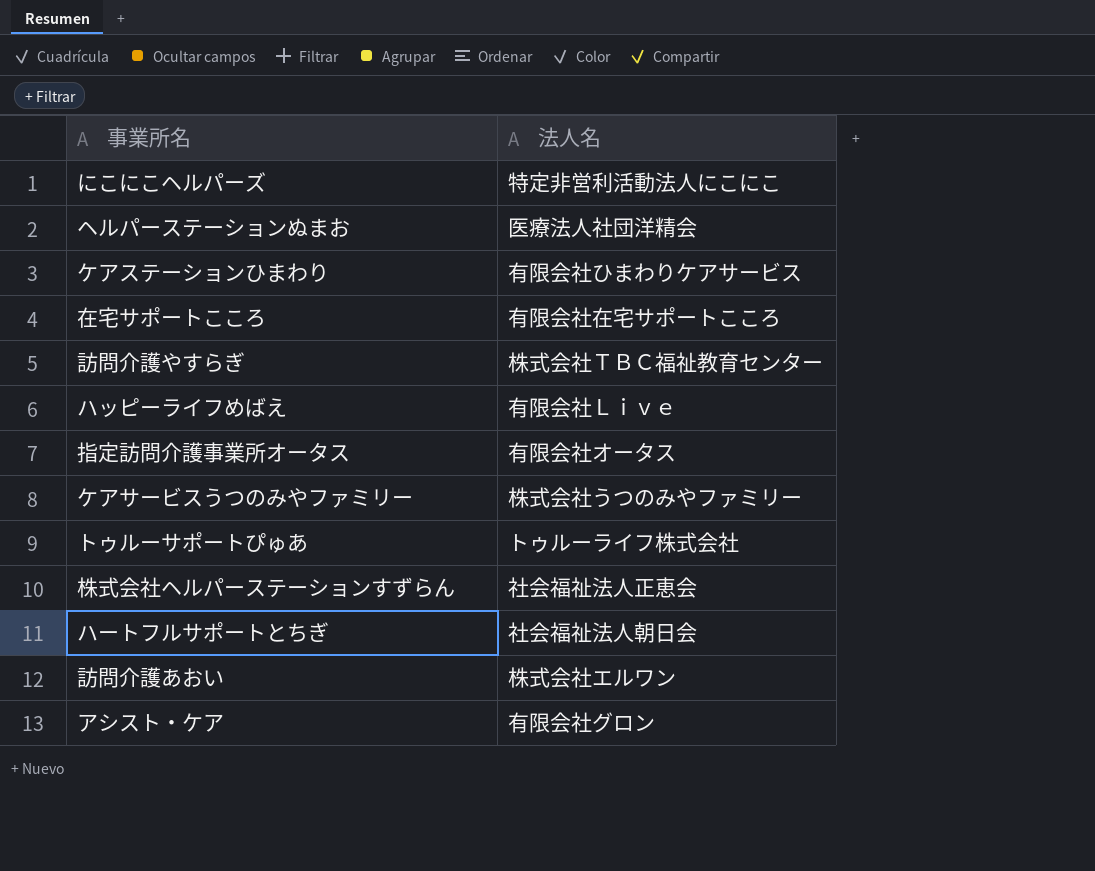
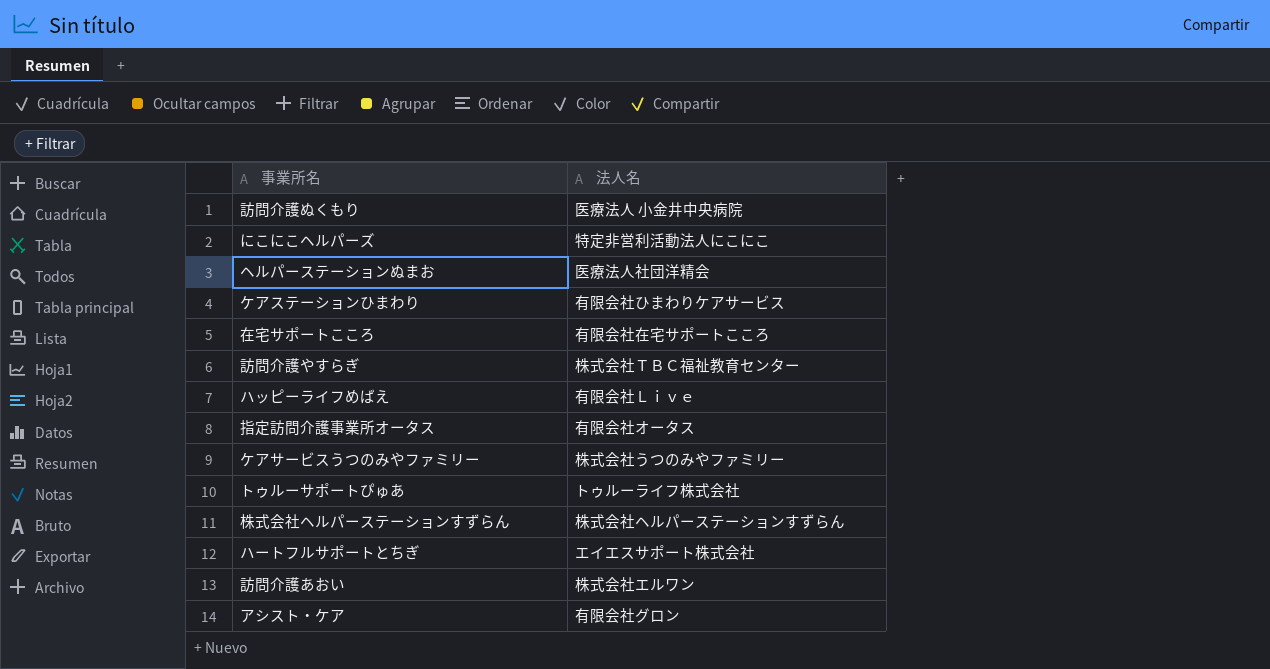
row 訪問介護ぬくもり: none -> 医療法人 小金井中央病院
株式会社ヘルパーステーションすずらん | 法人名: 社会福祉法人正恵会 -> 株式会社ヘルパーステーションすずらん
ハートフルサポートとちぎ | 法人名: 社会福祉法人朝日会 -> エイエスサポート株式会社

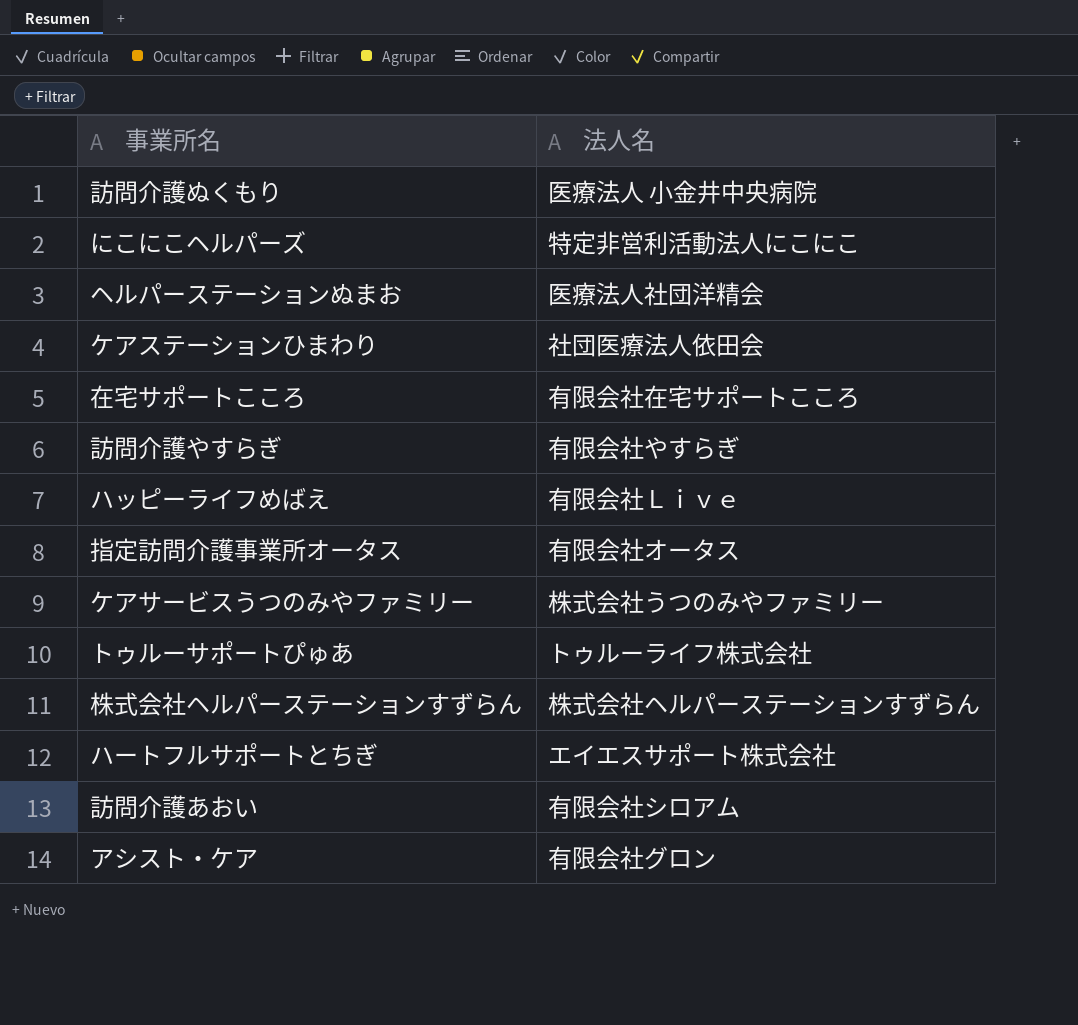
ケアステーションひまわり | 法人名: 有限会社ひまわりケアサービス -> 社団医療法人依田会
訪問介護やすらぎ | 法人名: 株式会社ＴＢＣ福祉教育センター -> 有限会社やすらぎ
訪問介護あおい | 法人名: 株式会社エルワン -> 有限会社シロアム

